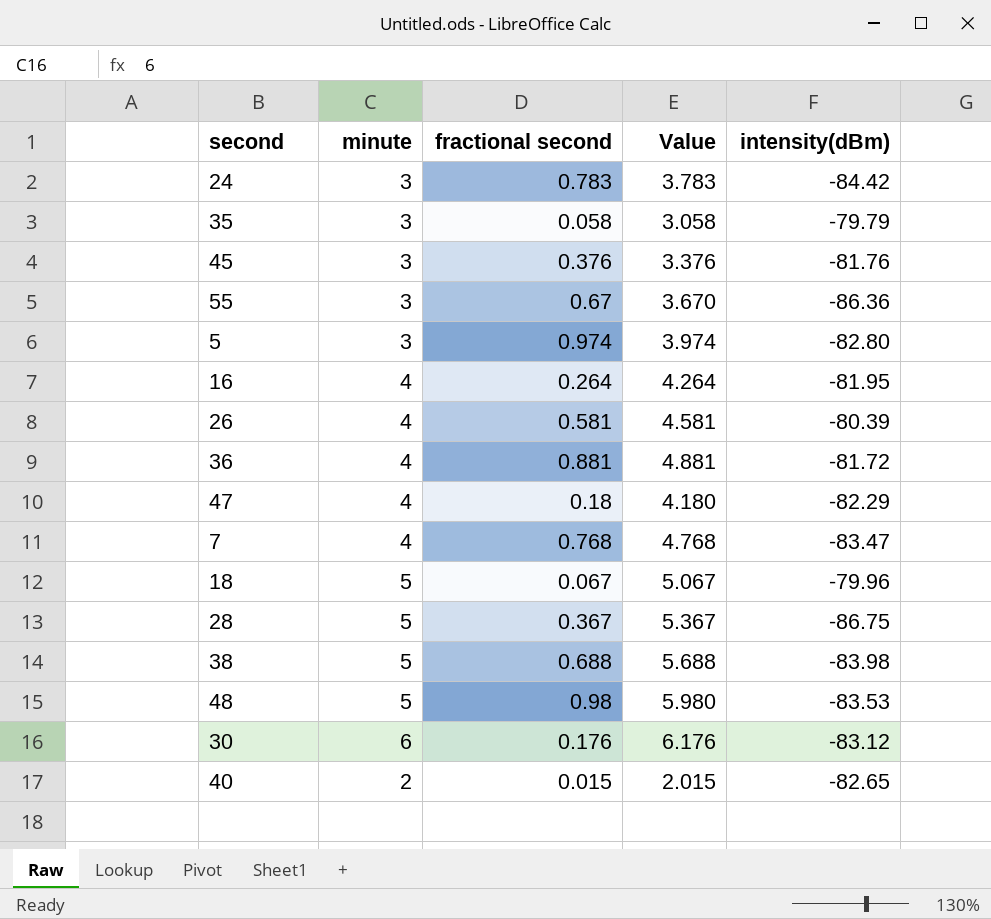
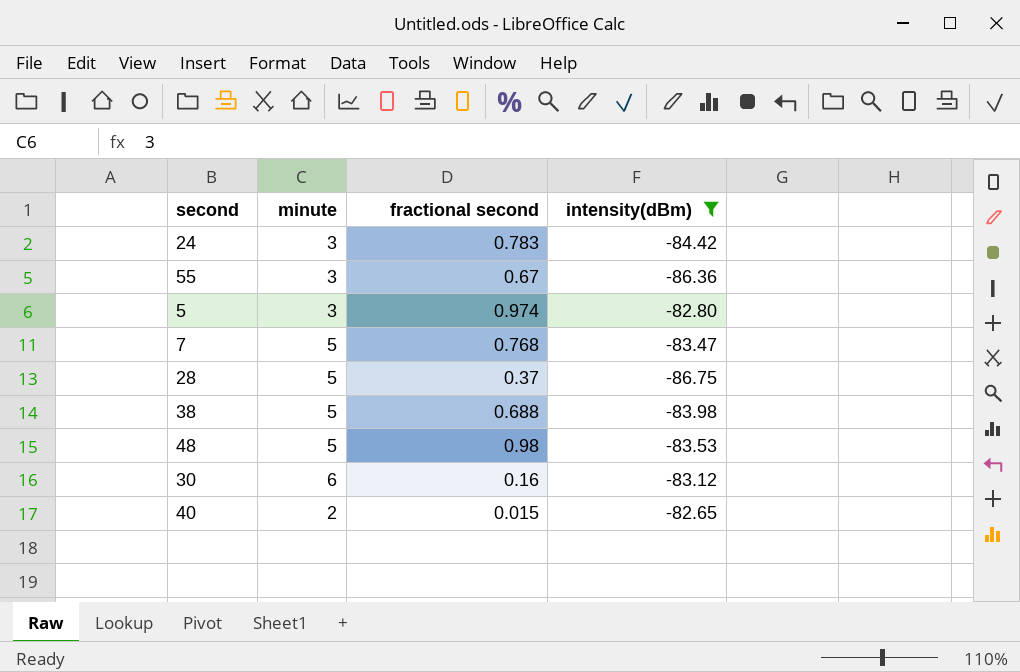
filter: none -> intensity(dBm) <= -82.65
column Value | formula: [minute] + [fractional second] -> none
7 | minute: 4 -> 5
28 | fractional second: 0.367 -> 0.37
30 | fractional second: 0.176 -> 0.16

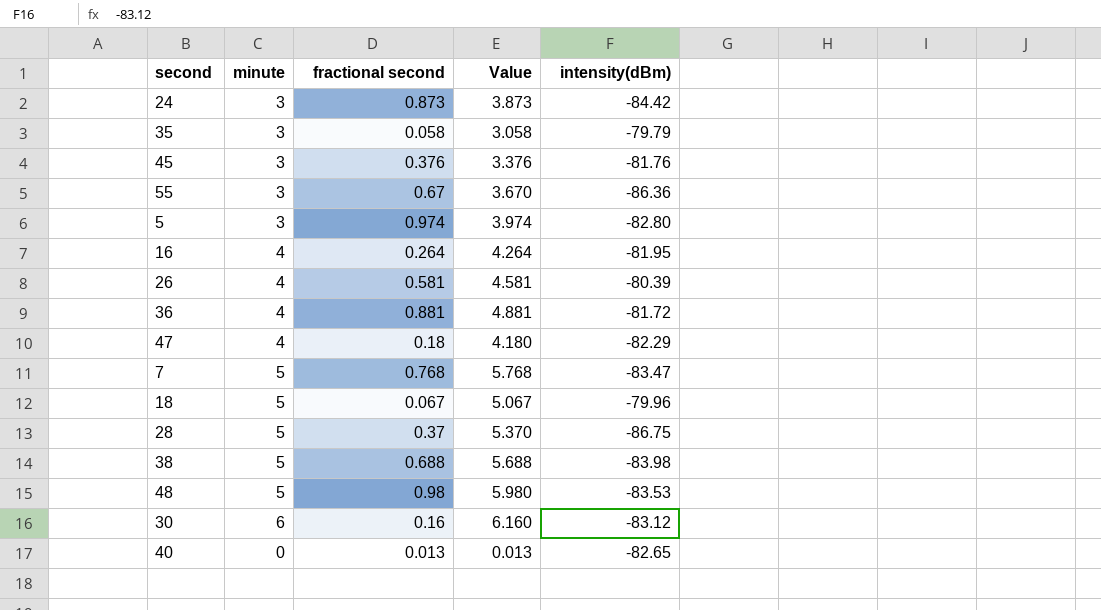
filter: intensity(dBm) <= -82.65 -> none
column Value | formula: none -> [minute] + [fractional second]
24 | fractional second: 0.783 -> 0.873
40 | minute: 2 -> 0
40 | fractional second: 0.015 -> 0.013

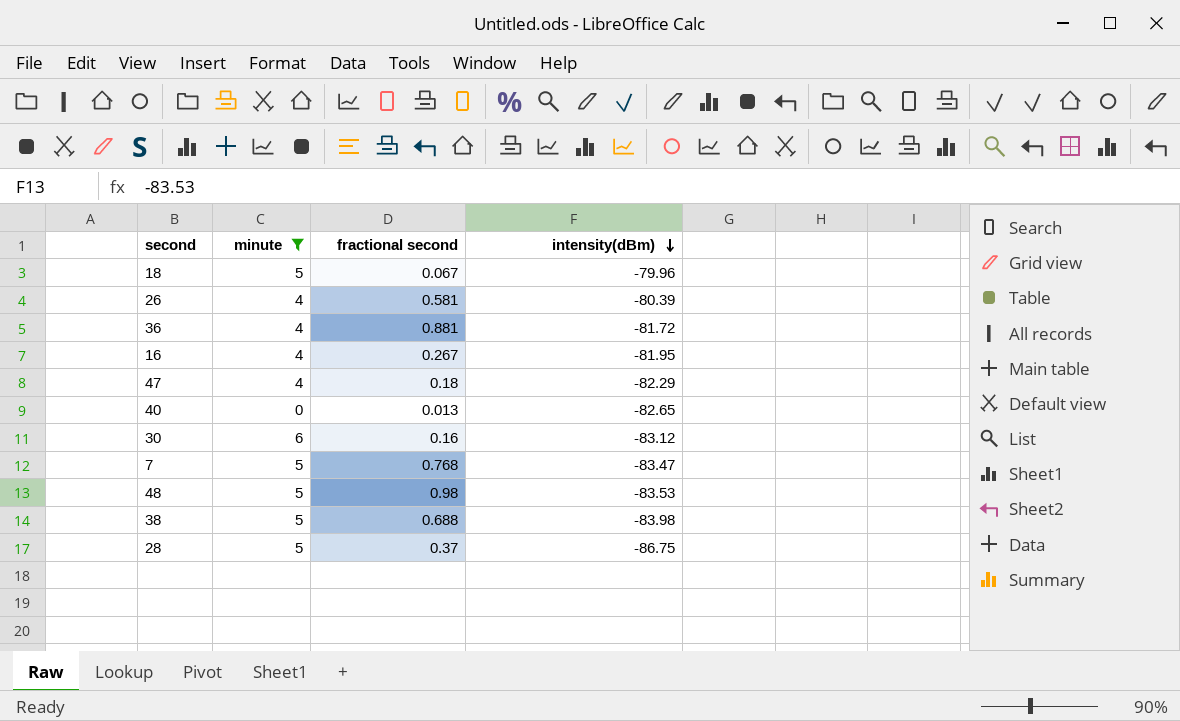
filter: none -> minute != 3
row order: none -> intensity(dBm) descending
column Value | formula: [minute] + [fractional second] -> none
16 | fractional second: 0.264 -> 0.267

